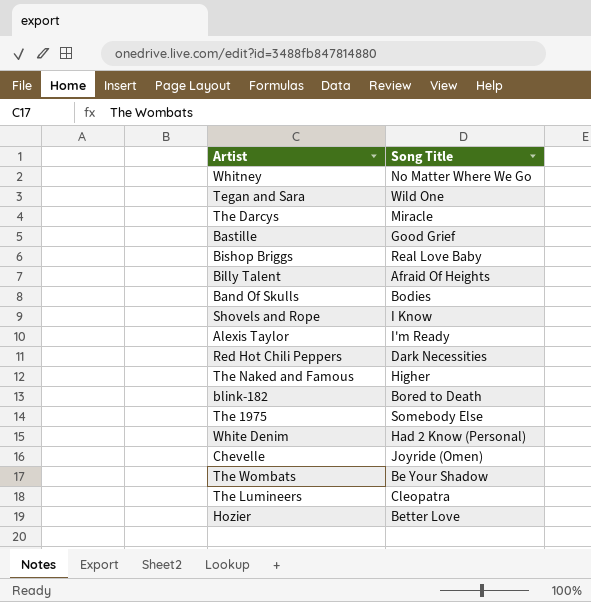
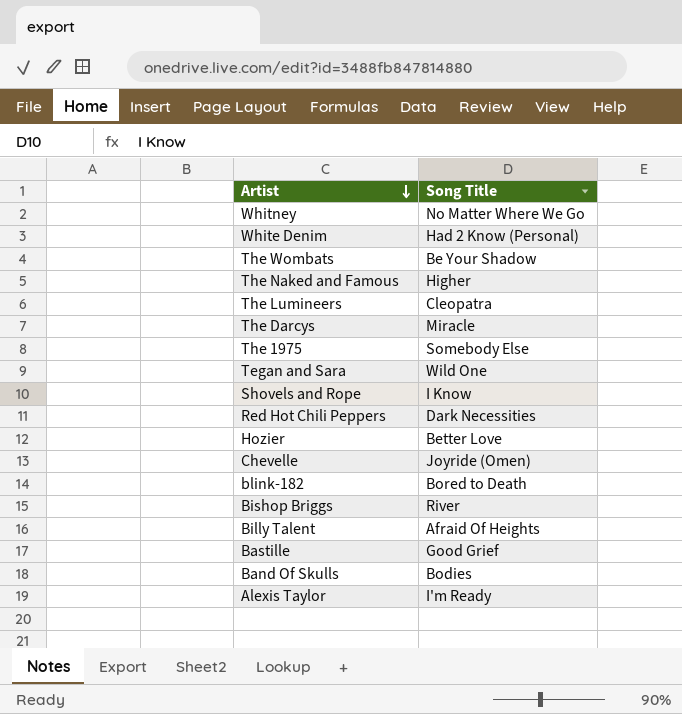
row order: none -> Artist descending
Bishop Briggs | Song Title: Real Love Baby -> River

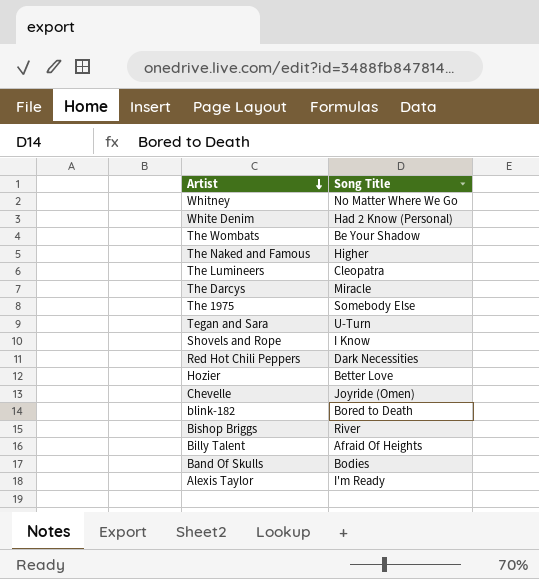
row Bastille: Good Grief -> none
Tegan and Sara | Song Title: Wild One -> U-Turn

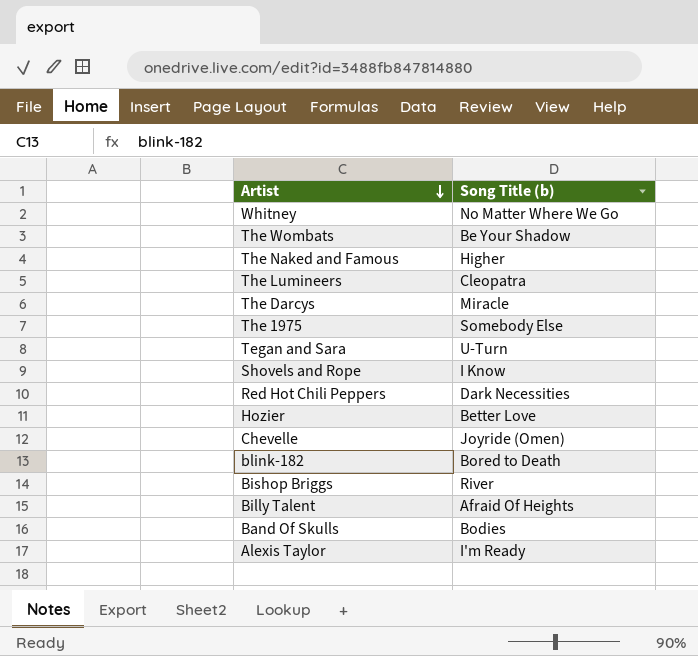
column name: Song Title -> Song Title (b)
row White Denim: Had 2 Know (Personal) -> none

